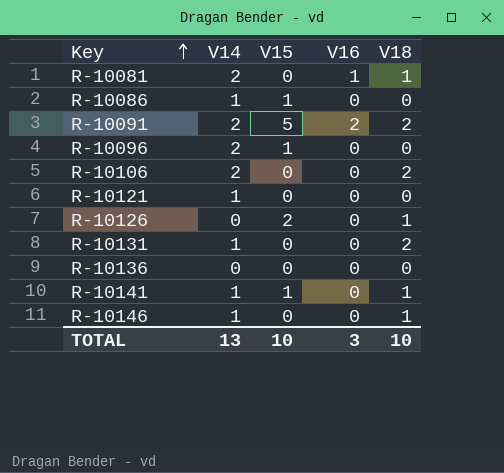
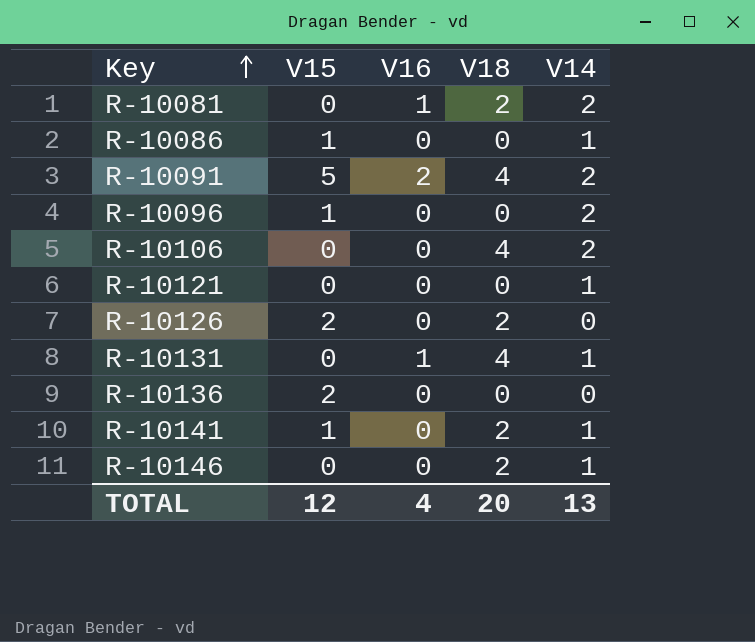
column V14 | position: 2 -> 5
R-10081 | V18: 1 -> 2
R-10091 | V18: 2 -> 4
R-10106 | V18: 2 -> 4
R-10126 | V18: 1 -> 2
R-10131 | V16: 0 -> 1
R-10131 | V18: 2 -> 4
R-10136 | V15: 0 -> 2
R-10141 | V18: 1 -> 2
R-10146 | V18: 1 -> 2
TOTAL | V15: 10 -> 12
TOTAL | V16: 3 -> 4
TOTAL | V18: 10 -> 20

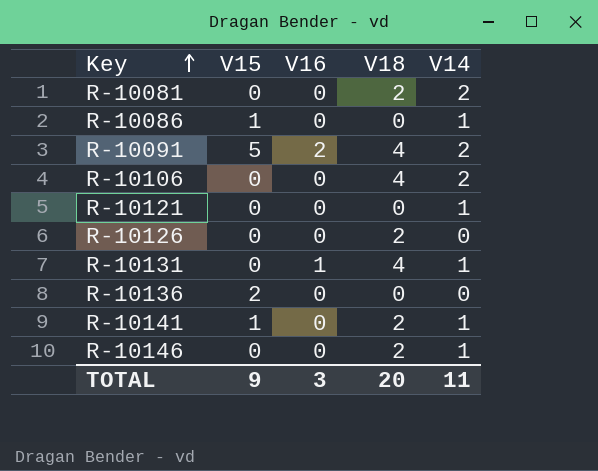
row R-10096: 1 | 0 | 0 | 2 -> none
R-10081 | V16: 1 -> 0
R-10126 | V15: 2 -> 0
TOTAL | V15: 12 -> 9
TOTAL | V16: 4 -> 3
TOTAL | V14: 13 -> 11

